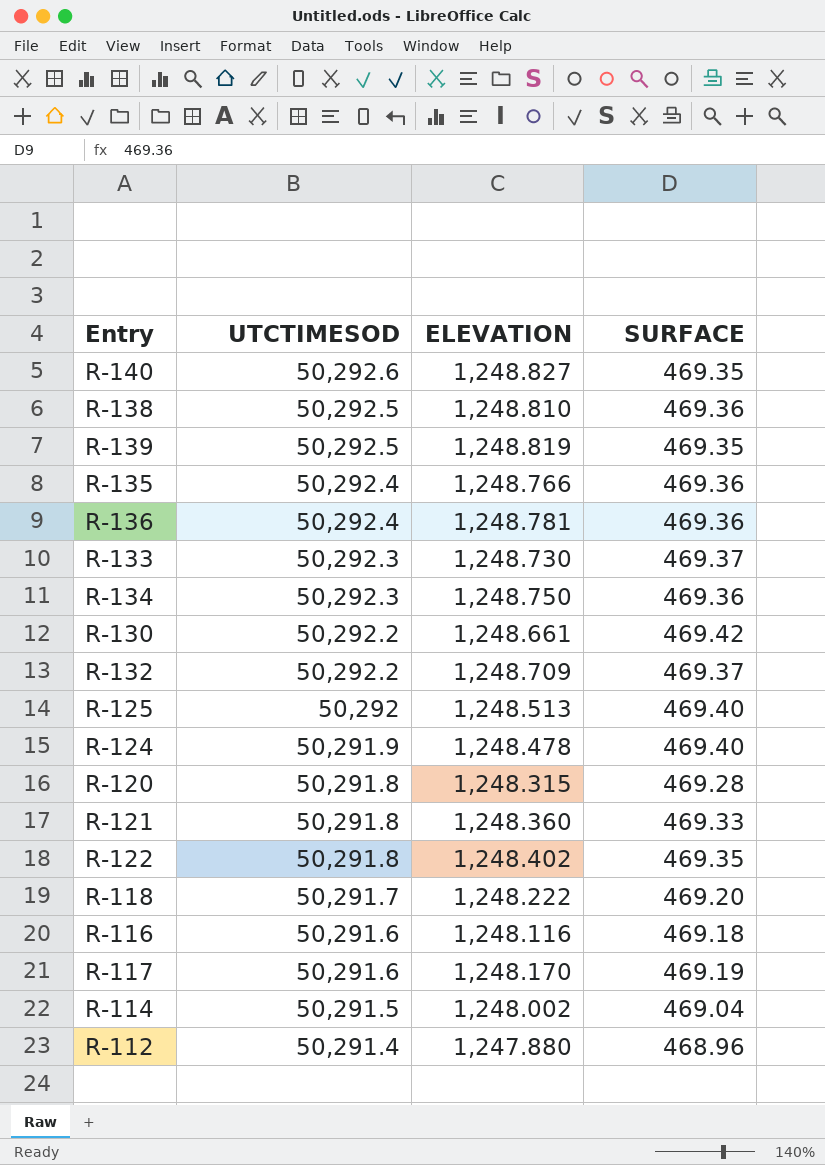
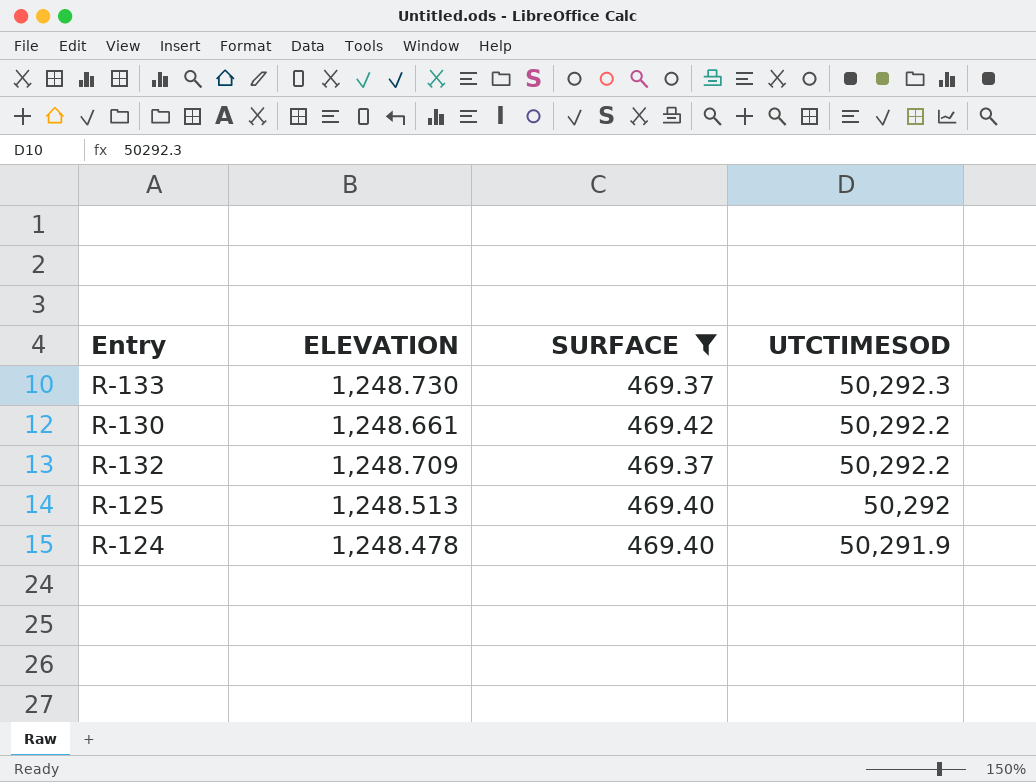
filter: none -> SURFACE >= 469.37
column UTCTIMESOD | position: 2 -> 4

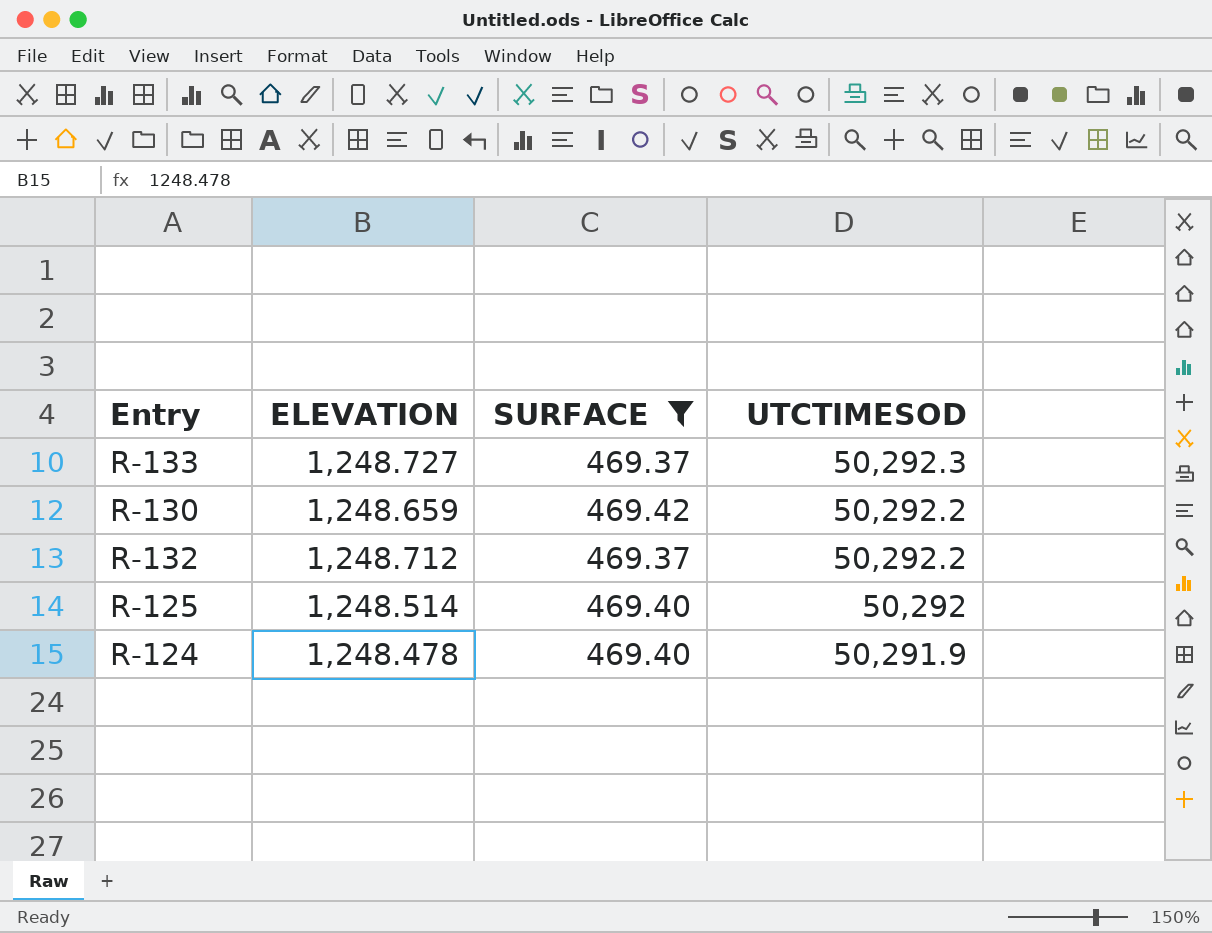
R-133 | ELEVATION: 1,248.730 -> 1,248.727
R-130 | ELEVATION: 1,248.661 -> 1,248.659
R-132 | ELEVATION: 1,248.709 -> 1,248.712
R-125 | ELEVATION: 1,248.513 -> 1,248.514

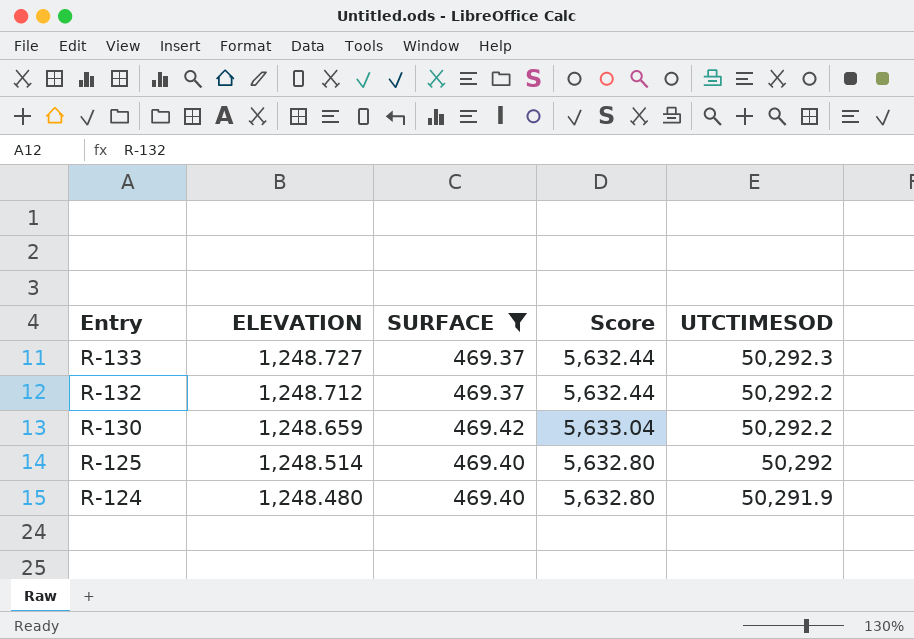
row order: UTCTIMESOD descending -> Entry descending
column Score | formula: none -> [SURFACE] * 12
R-124 | ELEVATION: 1,248.478 -> 1,248.480

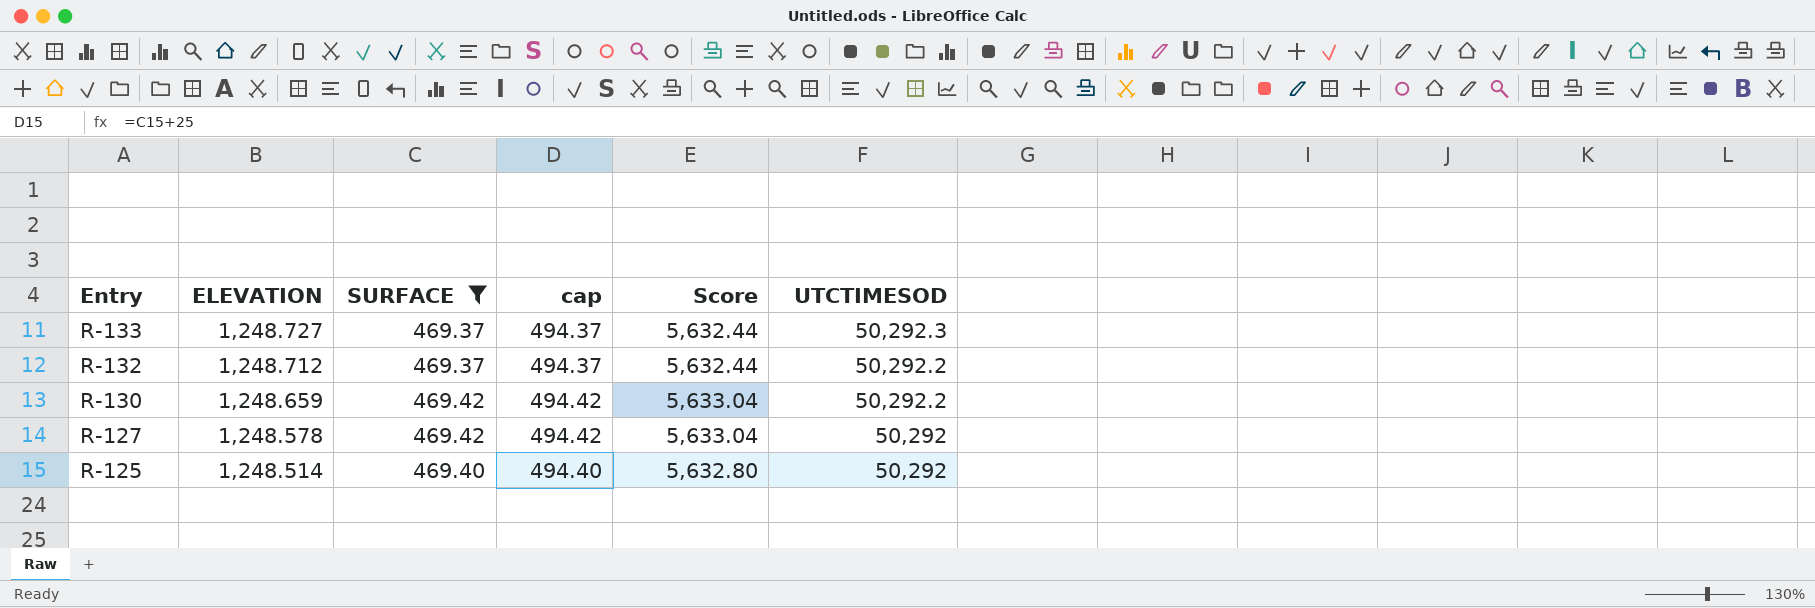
column cap | formula: none -> [SURFACE] + 25
row R-124: 1,248.480 | 469.40 | 5,632.80 | 50,291.9 -> none
row R-127: none -> 1,248.578 | 469.42 | 494.42 | 5,633.04 | 50,292

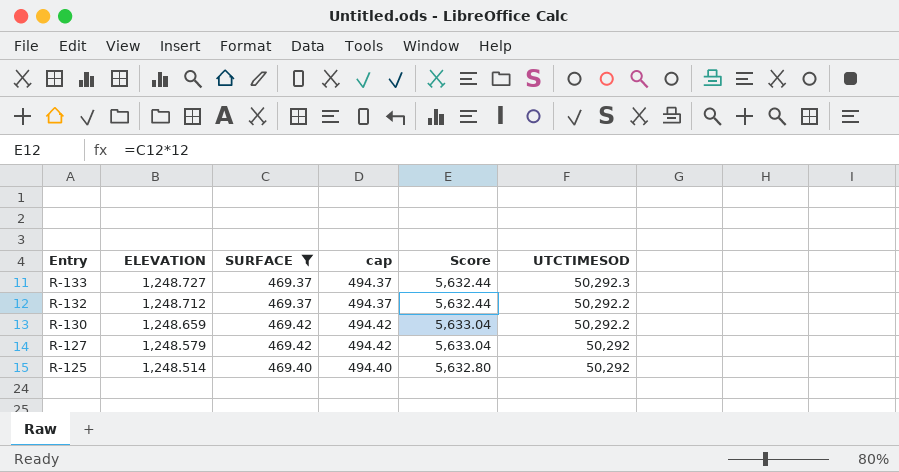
R-127 | ELEVATION: 1,248.578 -> 1,248.579

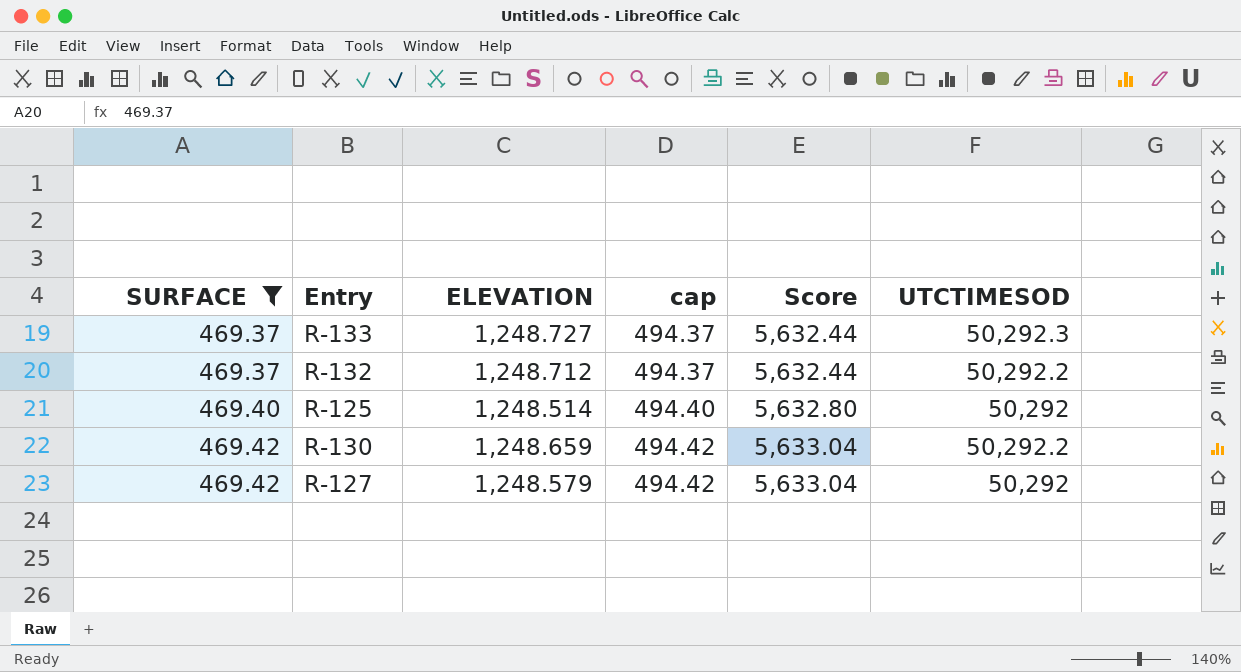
row order: Entry descending -> SURFACE ascending
column SURFACE | position: 3 -> 1

